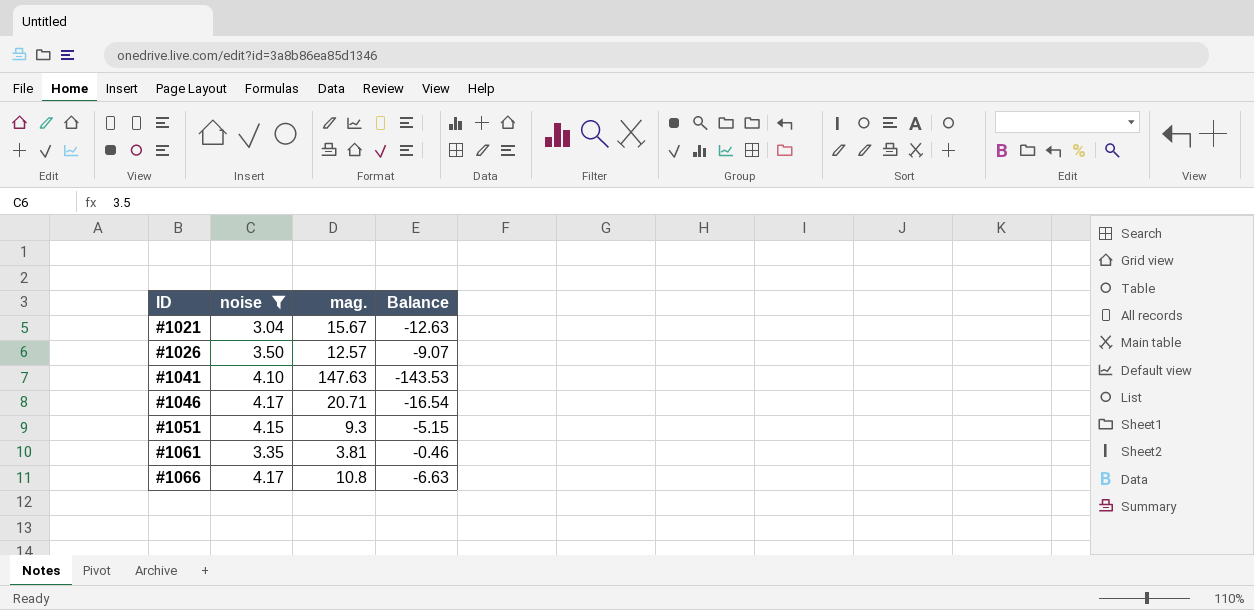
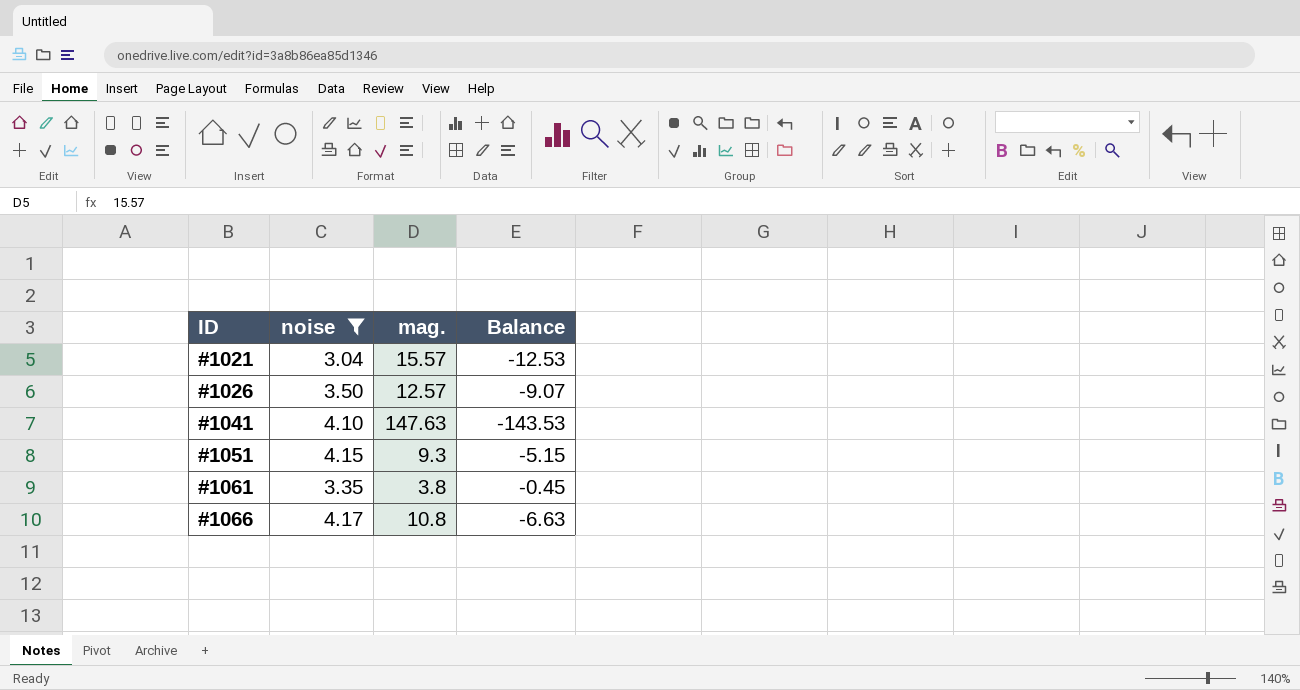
row #1046: 4.17 | 20.71 | -16.54 -> none
#1021 | mag.: 15.67 -> 15.57
#1021 | Balance: -12.63 -> -12.53
#1061 | mag.: 3.81 -> 3.8
#1061 | Balance: -0.46 -> -0.45

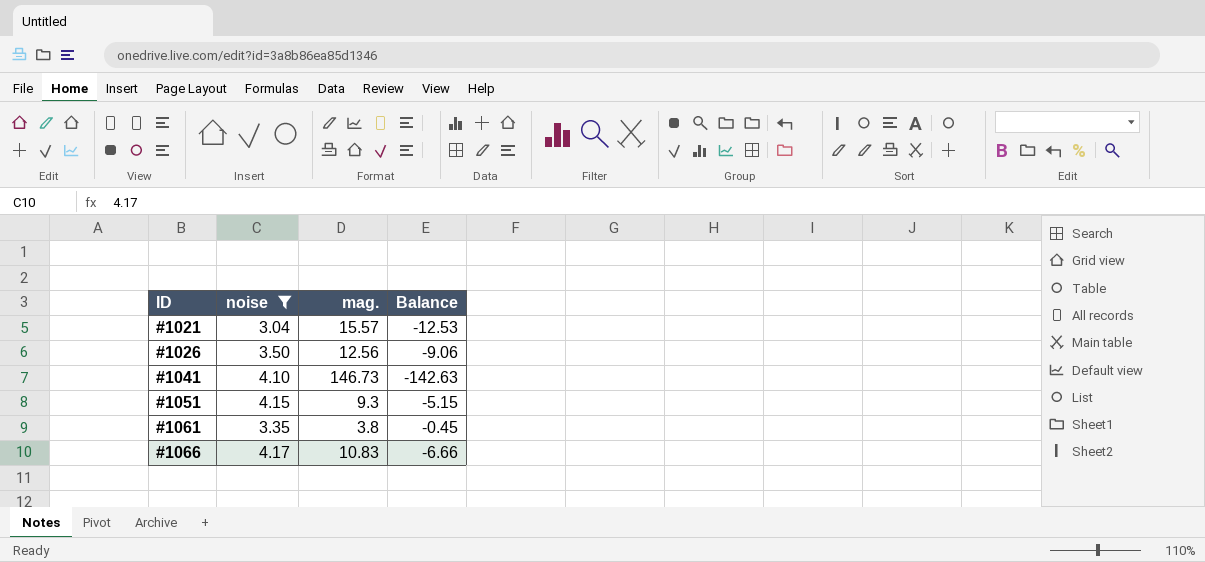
#1026 | mag.: 12.57 -> 12.56
#1026 | Balance: -9.07 -> -9.06
#1041 | mag.: 147.63 -> 146.73
#1041 | Balance: -143.53 -> -142.63
#1066 | mag.: 10.8 -> 10.83
#1066 | Balance: -6.63 -> -6.66

